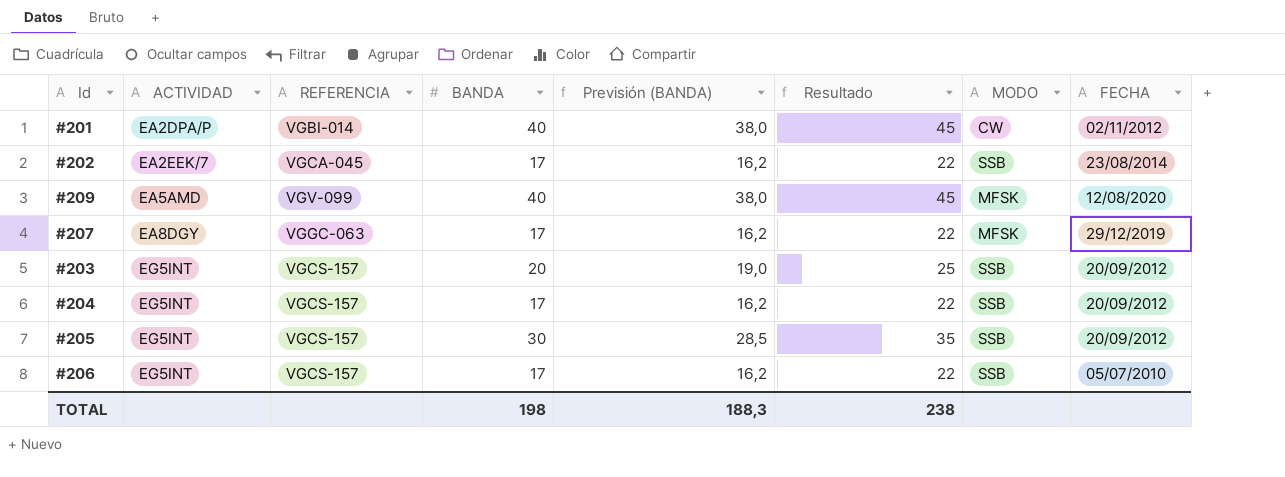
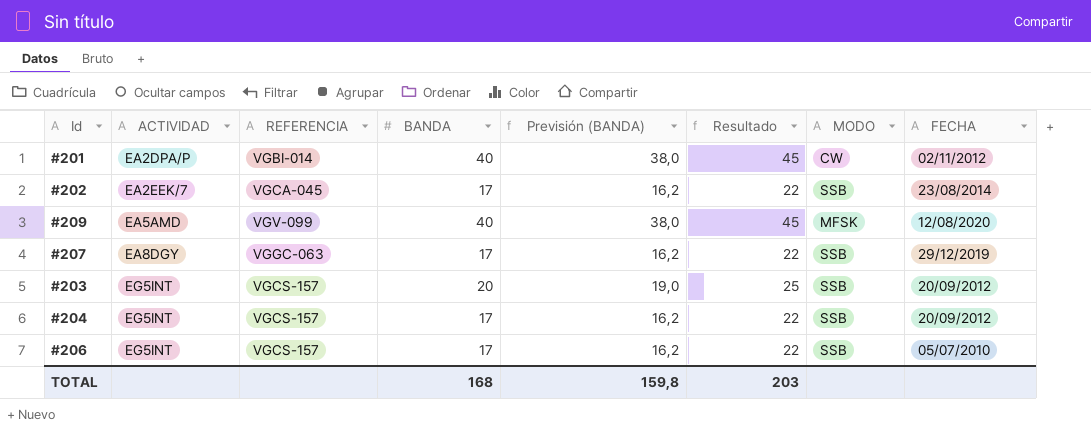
row #205: EG5INT | VGCS-157 | 30 | 28,5 | 35 | SSB | 20/09/2012 -> none
#207 | MODO: MFSK -> SSB
TOTAL | BANDA: 198 -> 168
TOTAL | Previsión (BANDA): 188,3 -> 159,8
TOTAL | Resultado: 238 -> 203

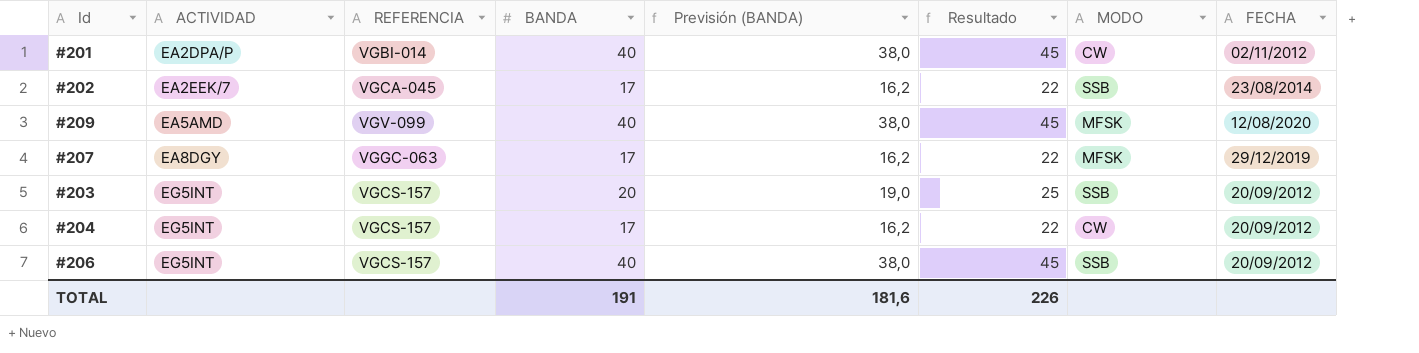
#207 | MODO: SSB -> MFSK
#204 | MODO: SSB -> CW
#206 | BANDA: 17 -> 40
#206 | Previsión (BANDA): 16,2 -> 38,0
#206 | Resultado: 22 -> 45
#206 | FECHA: 05/07/2010 -> 20/09/2012
TOTAL | BANDA: 168 -> 191
TOTAL | Previsión (BANDA): 159,8 -> 181,6
TOTAL | Resultado: 203 -> 226

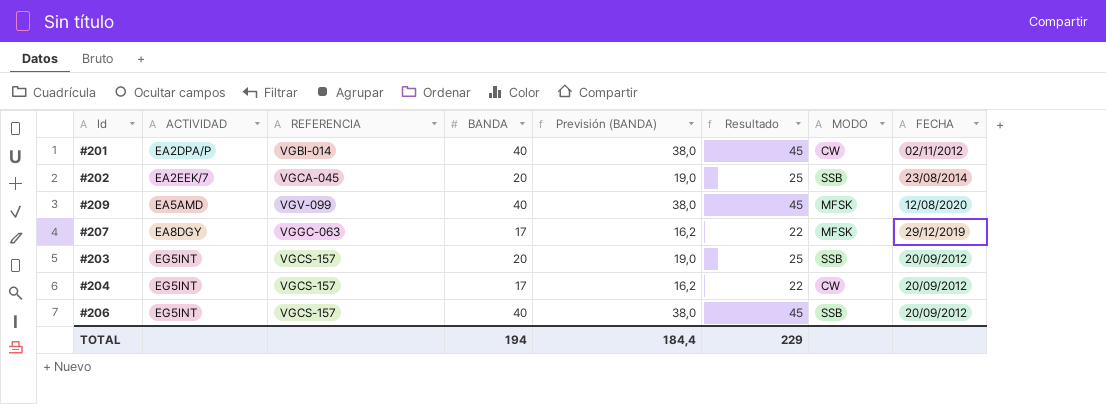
#202 | BANDA: 17 -> 20
#202 | Previsión (BANDA): 16,2 -> 19,0
#202 | Resultado: 22 -> 25
TOTAL | BANDA: 191 -> 194
TOTAL | Previsión (BANDA): 181,6 -> 184,4
TOTAL | Resultado: 226 -> 229

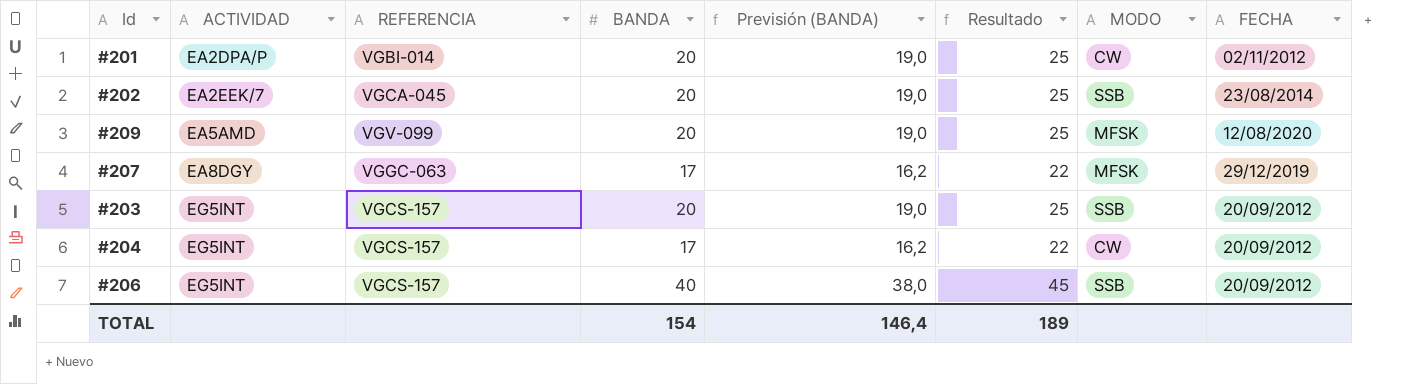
#201 | BANDA: 40 -> 20
#201 | Previsión (BANDA): 38,0 -> 19,0
#201 | Resultado: 45 -> 25
#209 | BANDA: 40 -> 20
#209 | Previsión (BANDA): 38,0 -> 19,0
#209 | Resultado: 45 -> 25
TOTAL | BANDA: 194 -> 154
TOTAL | Previsión (BANDA): 184,4 -> 146,4
TOTAL | Resultado: 229 -> 189

